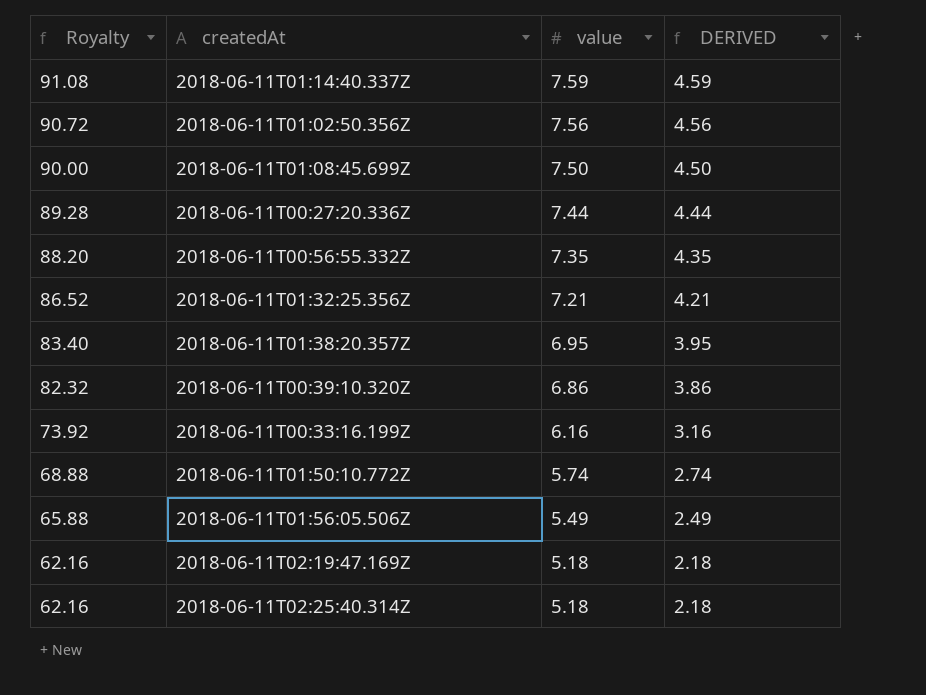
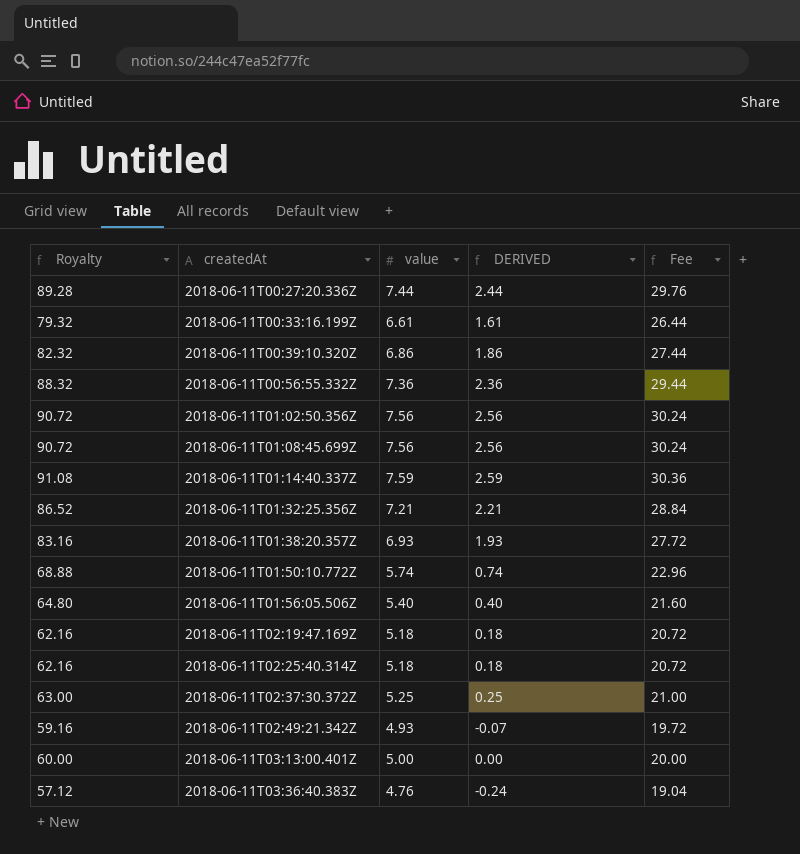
row order: Royalty descending -> createdAt ascending
column DERIVED | formula: [value] - 3 -> [value] - 5
column Fee | formula: none -> [value] * 4
2018-06-11T00:33:16.199Z | Royalty: 73.92 -> 79.32
2018-06-11T00:33:16.199Z | value: 6.16 -> 6.61
2018-06-11T00:56:55.332Z | Royalty: 88.20 -> 88.32
2018-06-11T00:56:55.332Z | value: 7.35 -> 7.36
2018-06-11T01:08:45.699Z | Royalty: 90.00 -> 90.72
2018-06-11T01:08:45.699Z | value: 7.50 -> 7.56
2018-06-11T01:38:20.357Z | Royalty: 83.40 -> 83.16
2018-06-11T01:38:20.357Z | value: 6.95 -> 6.93
2018-06-11T01:56:05.506Z | Royalty: 65.88 -> 64.80
2018-06-11T01:56:05.506Z | value: 5.49 -> 5.40
row 2018-06-11T02:37:30.372Z: none -> 63.00 | 5.25 | 0.25 | 21.00
row 2018-06-11T02:49:21.342Z: none -> 59.16 | 4.93 | -0.07 | 19.72
row 2018-06-11T03:13:00.401Z: none -> 60.00 | 5.00 | 0.00 | 20.00
row 2018-06-11T03:36:40.383Z: none -> 57.12 | 4.76 | -0.24 | 19.04

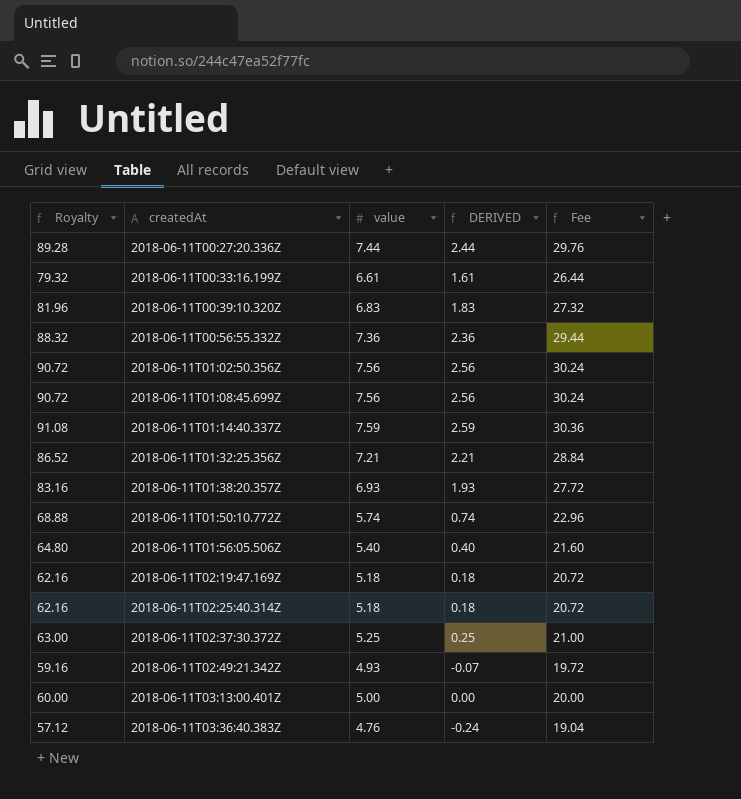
2018-06-11T00:39:10.320Z | Royalty: 82.32 -> 81.96
2018-06-11T00:39:10.320Z | value: 6.86 -> 6.83
2018-06-11T00:39:10.320Z | DERIVED: 1.86 -> 1.83
2018-06-11T00:39:10.320Z | Fee: 27.44 -> 27.32

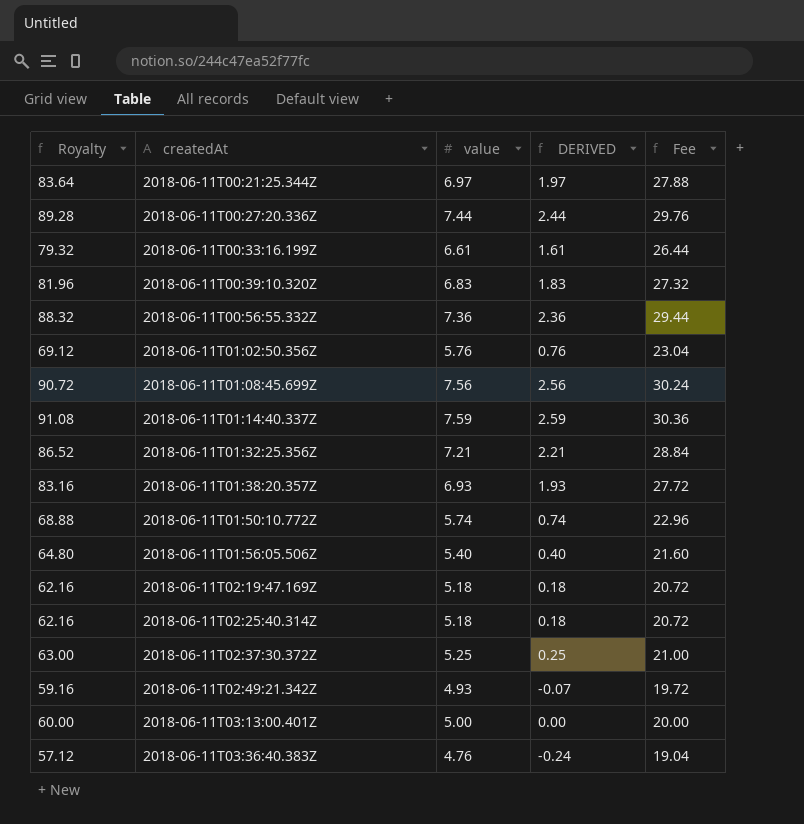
row 2018-06-11T00:21:25.344Z: none -> 83.64 | 6.97 | 1.97 | 27.88
2018-06-11T01:02:50.356Z | Royalty: 90.72 -> 69.12
2018-06-11T01:02:50.356Z | value: 7.56 -> 5.76
2018-06-11T01:02:50.356Z | DERIVED: 2.56 -> 0.76
2018-06-11T01:02:50.356Z | Fee: 30.24 -> 23.04

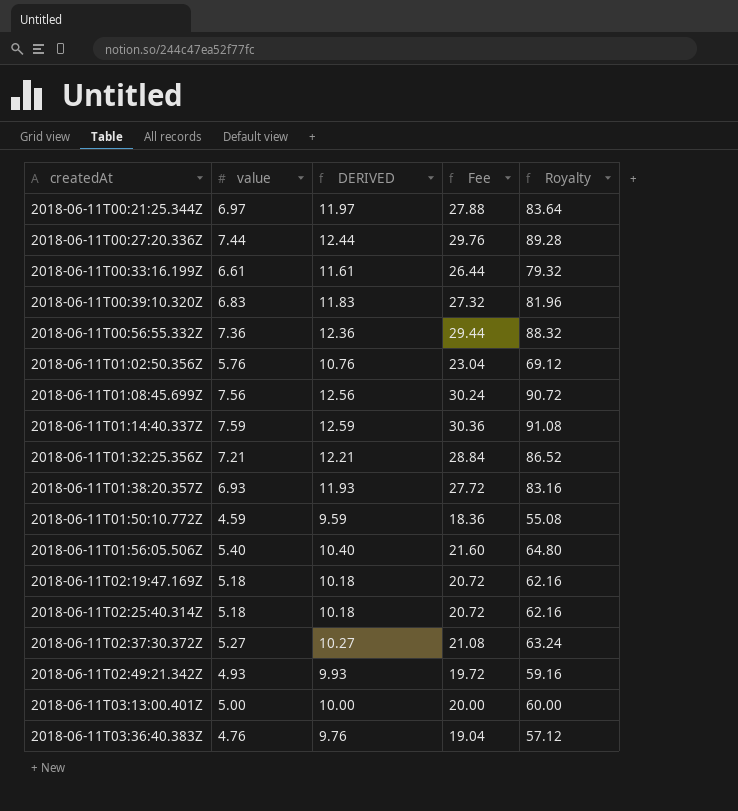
column DERIVED | formula: [value] - 5 -> [value] + 5
column Royalty | position: 1 -> 5
2018-06-11T01:50:10.772Z | value: 5.74 -> 4.59
2018-06-11T01:50:10.772Z | Fee: 22.96 -> 18.36
2018-06-11T01:50:10.772Z | Royalty: 68.88 -> 55.08
2018-06-11T02:37:30.372Z | value: 5.25 -> 5.27
2018-06-11T02:37:30.372Z | Fee: 21.00 -> 21.08
2018-06-11T02:37:30.372Z | Royalty: 63.00 -> 63.24

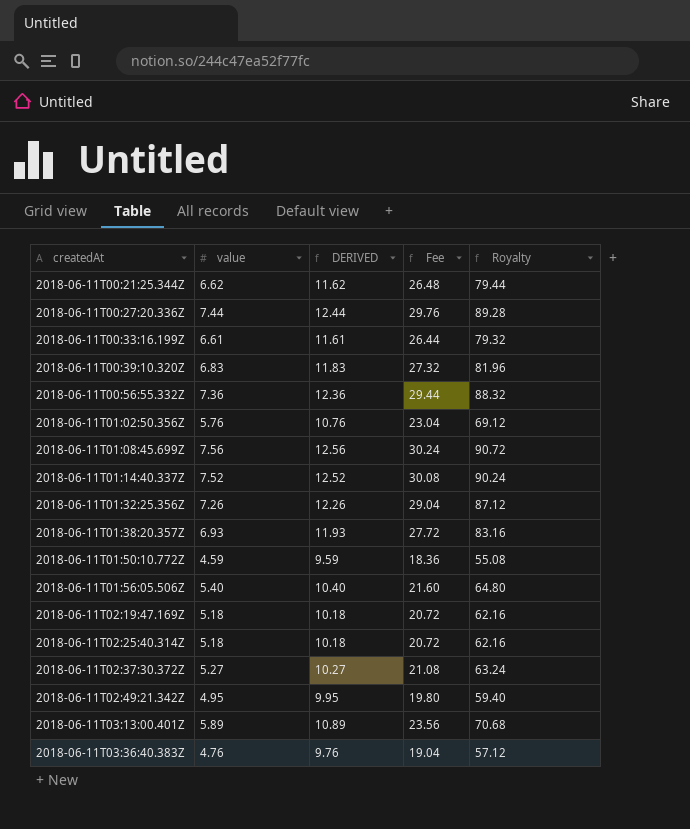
2018-06-11T00:21:25.344Z | value: 6.97 -> 6.62
2018-06-11T00:21:25.344Z | DERIVED: 11.97 -> 11.62
2018-06-11T00:21:25.344Z | Fee: 27.88 -> 26.48
2018-06-11T00:21:25.344Z | Royalty: 83.64 -> 79.44
2018-06-11T01:14:40.337Z | value: 7.59 -> 7.52
2018-06-11T01:14:40.337Z | DERIVED: 12.59 -> 12.52
2018-06-11T01:14:40.337Z | Fee: 30.36 -> 30.08
2018-06-11T01:14:40.337Z | Royalty: 91.08 -> 90.24
2018-06-11T01:32:25.356Z | value: 7.21 -> 7.26
2018-06-11T01:32:25.356Z | DERIVED: 12.21 -> 12.26
2018-06-11T01:32:25.356Z | Fee: 28.84 -> 29.04
2018-06-11T01:32:25.356Z | Royalty: 86.52 -> 87.12
2018-06-11T02:49:21.342Z | value: 4.93 -> 4.95
2018-06-11T02:49:21.342Z | DERIVED: 9.93 -> 9.95
2018-06-11T02:49:21.342Z | Fee: 19.72 -> 19.80
2018-06-11T02:49:21.342Z | Royalty: 59.16 -> 59.40
2018-06-11T03:13:00.401Z | value: 5.00 -> 5.89
2018-06-11T03:13:00.401Z | DERIVED: 10.00 -> 10.89
2018-06-11T03:13:00.401Z | Fee: 20.00 -> 23.56
2018-06-11T03:13:00.401Z | Royalty: 60.00 -> 70.68

